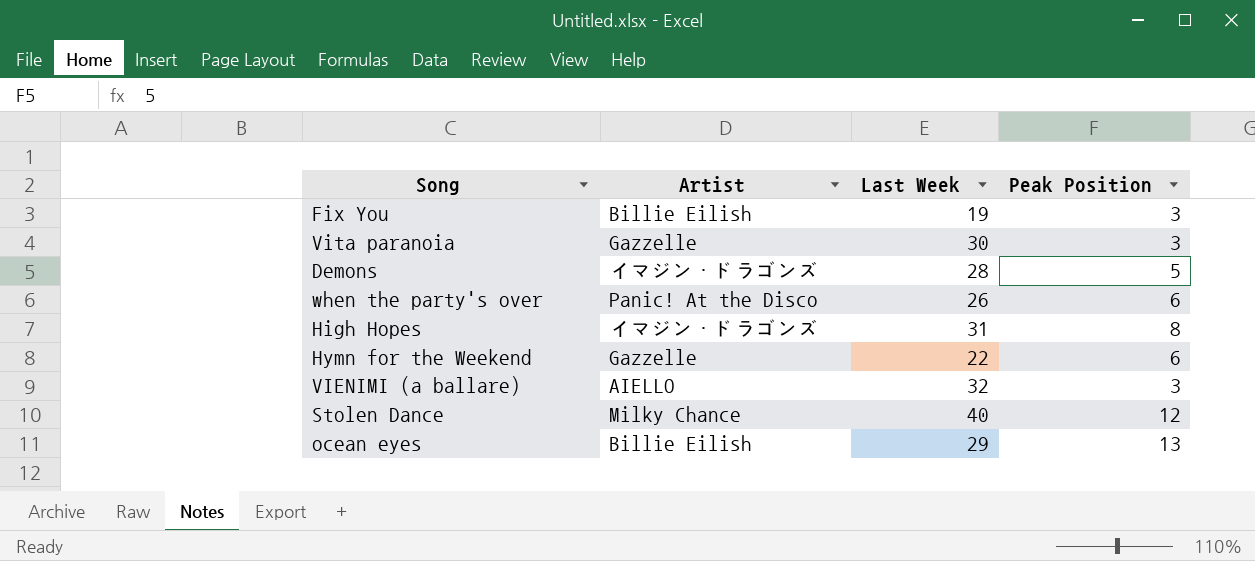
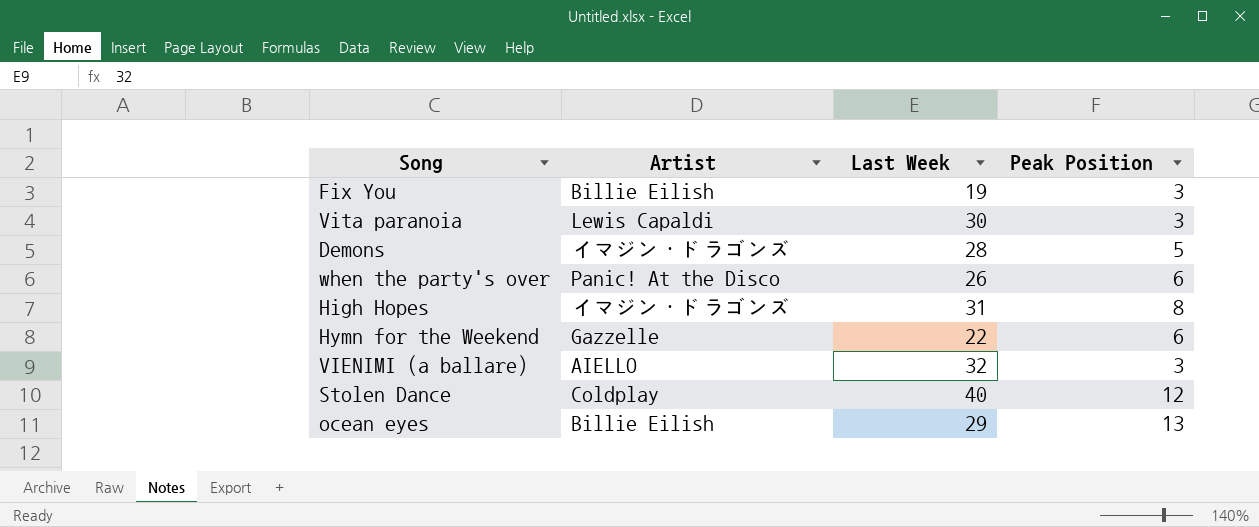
Vita paranoia | Artist: Gazzelle -> Lewis Capaldi
Stolen Dance | Artist: Milky Chance -> Coldplay

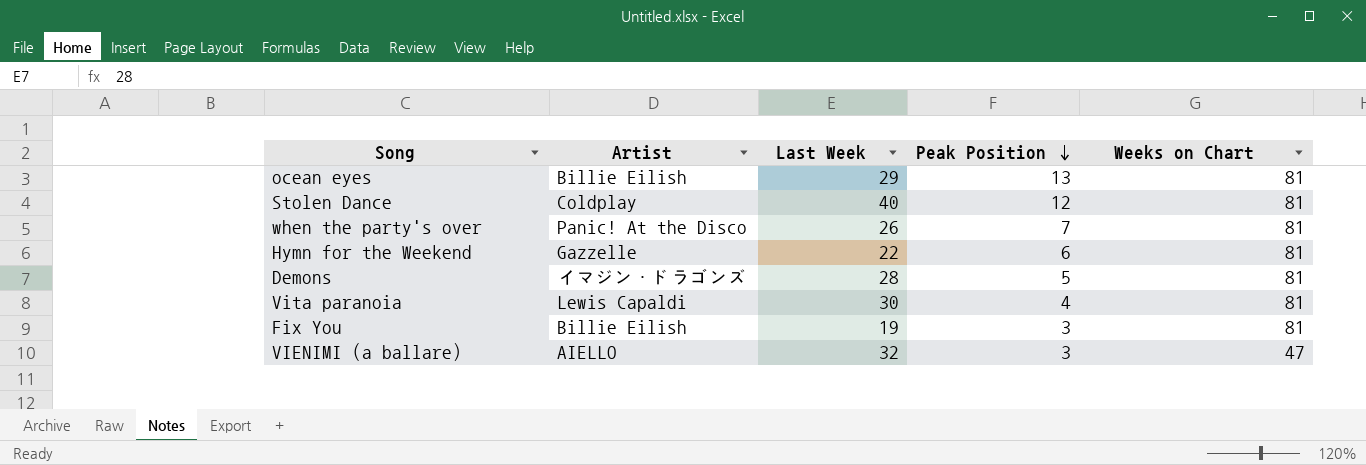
row order: none -> Peak Position descending
column Weeks on Chart | position: none -> 5
row High Hopes: イマジン・ドラゴンズ | 31 | 8 -> none
when the party's over | Peak Position: 6 -> 7
Vita paranoia | Peak Position: 3 -> 4

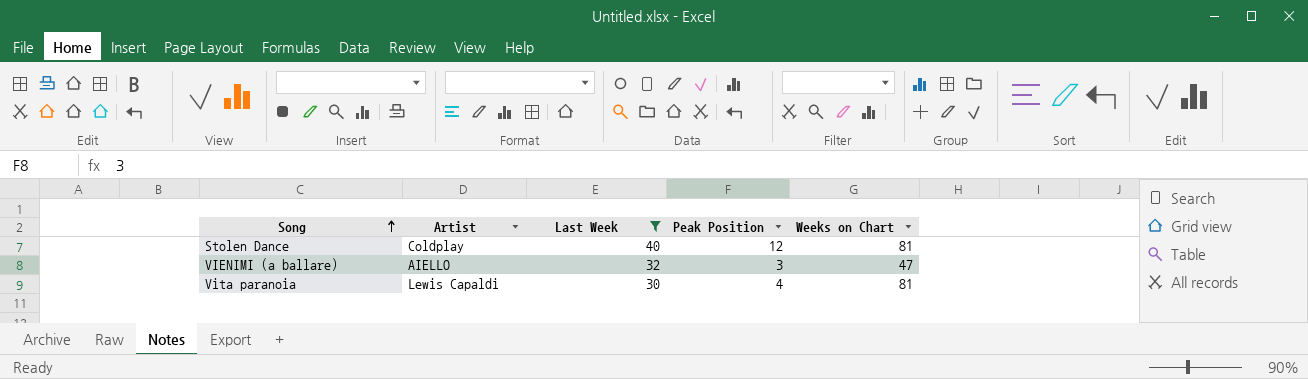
filter: none -> Last Week >= 30
row order: Peak Position descending -> Song ascending

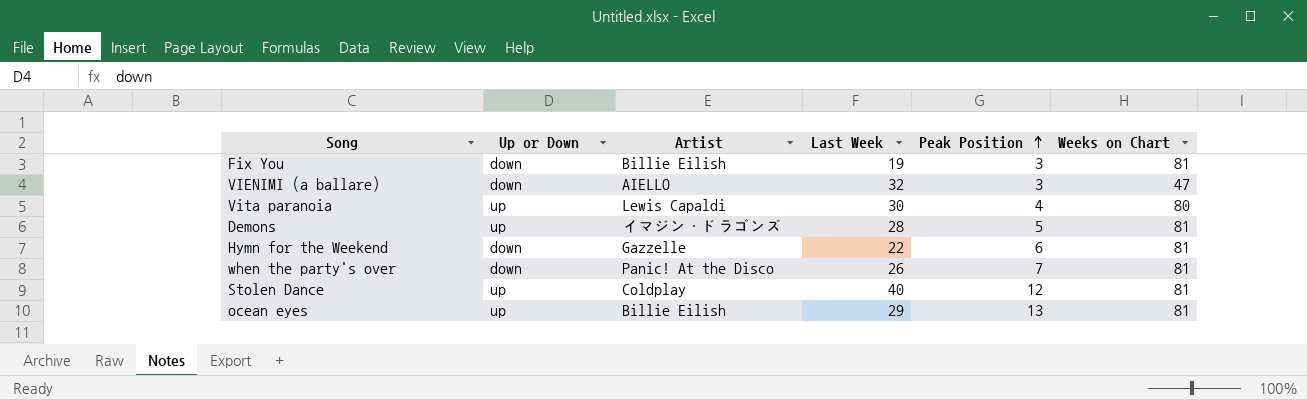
filter: Last Week >= 30 -> none
row order: Song ascending -> Peak Position ascending
column Up or Down | position: none -> 2
Vita paranoia | Weeks on Chart: 81 -> 80

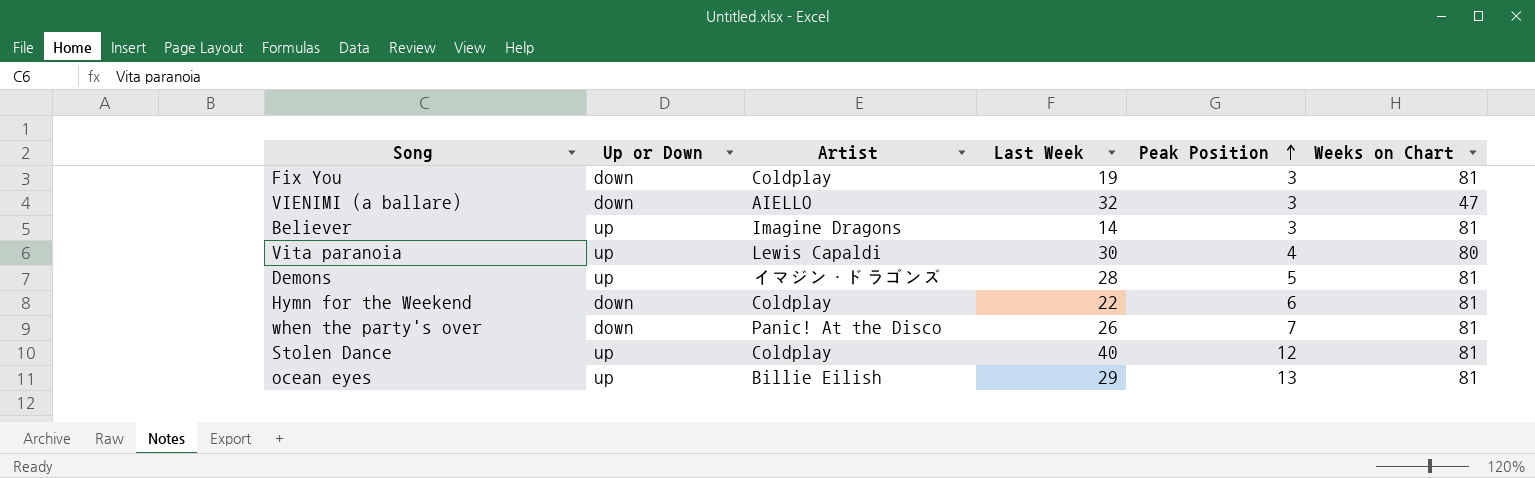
Fix You | Artist: Billie Eilish -> Coldplay
row Believer: none -> up | Imagine Dragons | 14 | 3 | 81
Hymn for the Weekend | Artist: Gazzelle -> Coldplay

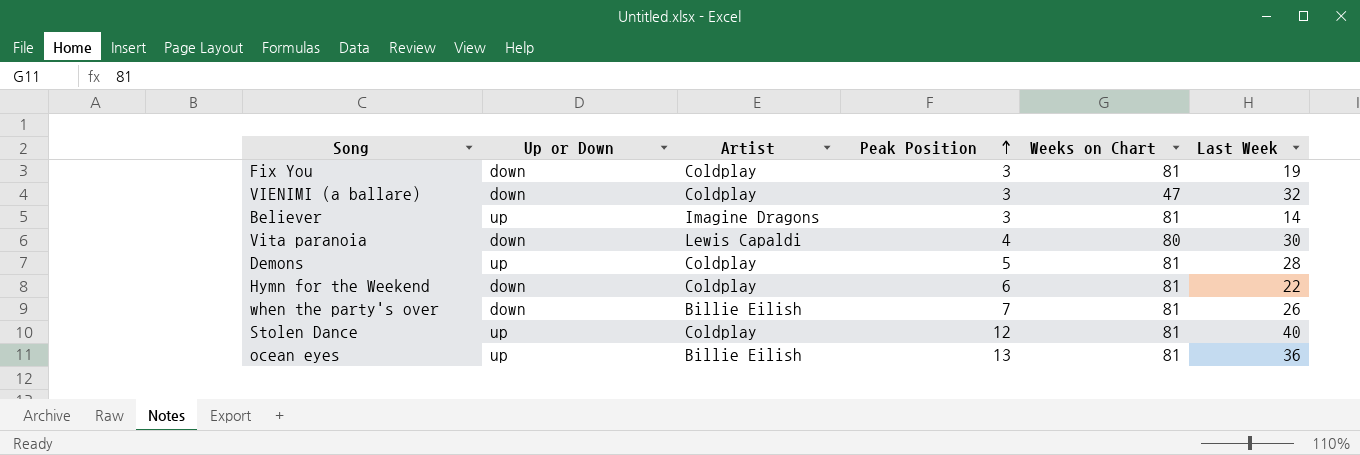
column Last Week | position: 4 -> 6
VIENIMI (a ballare) | Artist: AIELLO -> Coldplay
Vita paranoia | Up or Down: up -> down
Demons | Artist: イマジン・ドラゴンズ -> Coldplay
when the party's over | Artist: Panic! At the Disco -> Billie Eilish
ocean eyes | Last Week: 29 -> 36

